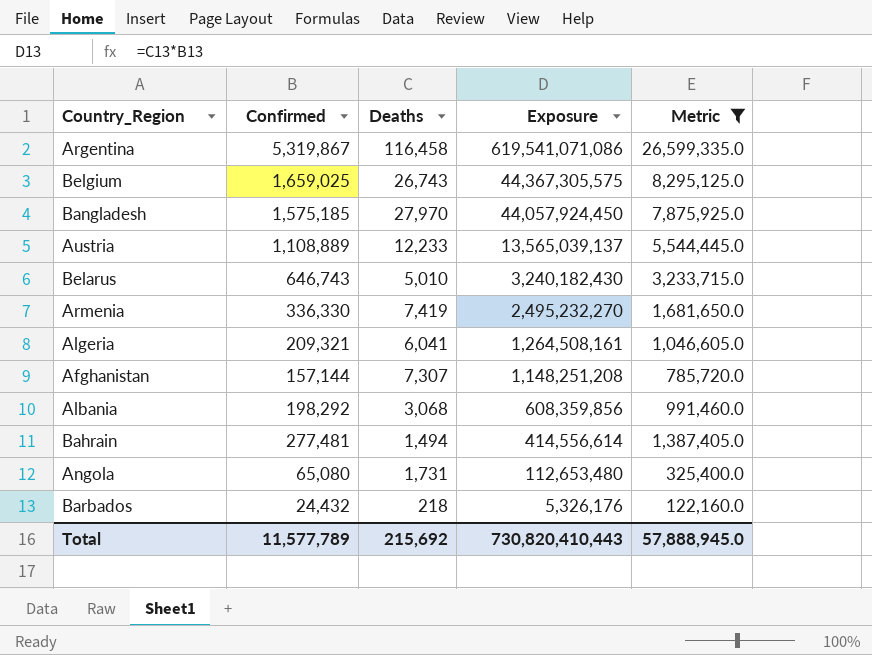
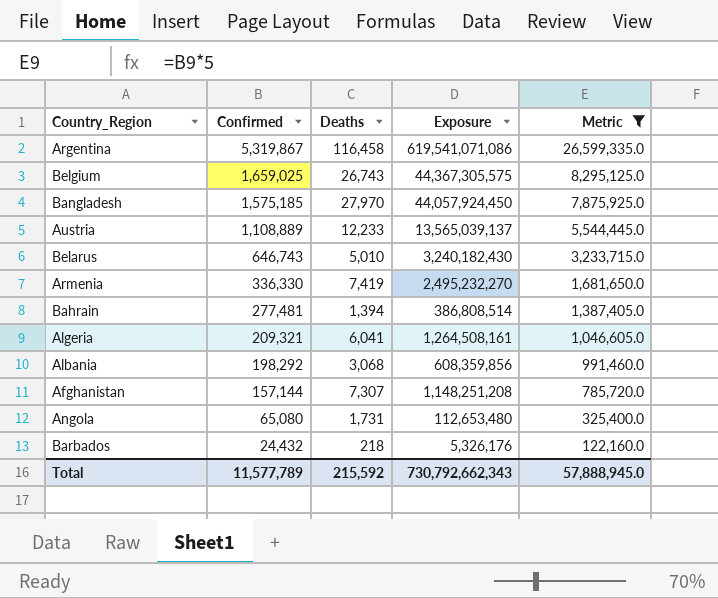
row order: Exposure descending -> Confirmed descending
Bahrain | Deaths: 1,494 -> 1,394
Bahrain | Exposure: 414,556,614 -> 386,808,514
Total | Deaths: 215,692 -> 215,592
Total | Exposure: 730,820,410,443 -> 730,792,662,343

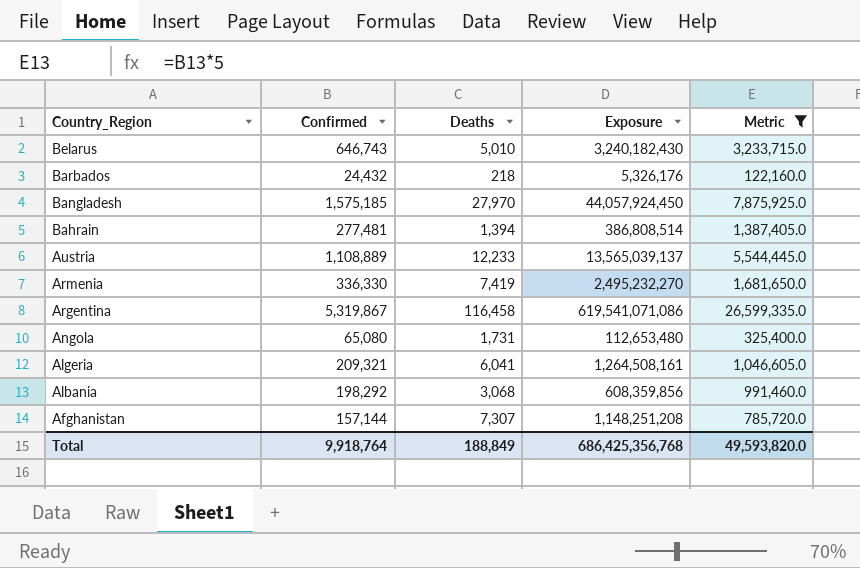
row order: Confirmed descending -> Country_Region descending
row Belgium: 1,659,025 | 26,743 | 44,367,305,575 | 8,295,125.0 -> none
Total | Confirmed: 11,577,789 -> 9,918,764
Total | Deaths: 215,592 -> 188,849
Total | Exposure: 730,792,662,343 -> 686,425,356,768
Total | Metric: 57,888,945.0 -> 49,593,820.0

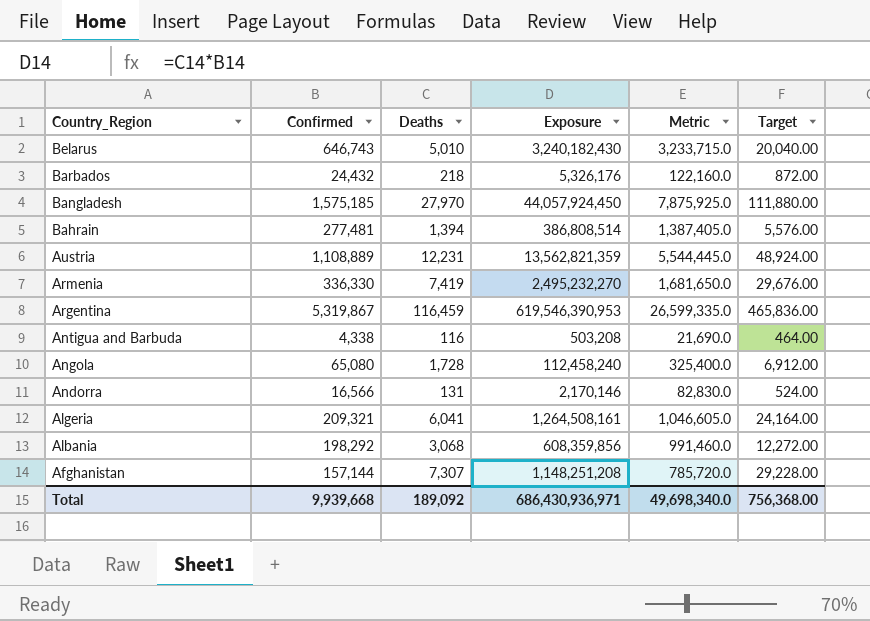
filter: Metric >= 122,160.0 -> none
column Target | formula: none -> [Deaths] * 4
Austria | Deaths: 12,233 -> 12,231
Austria | Exposure: 13,565,039,137 -> 13,562,821,359
Argentina | Deaths: 116,458 -> 116,459
Argentina | Exposure: 619,541,071,086 -> 619,546,390,953
Angola | Deaths: 1,731 -> 1,728
Angola | Exposure: 112,653,480 -> 112,458,240
Total | Confirmed: 9,918,764 -> 9,939,668
Total | Deaths: 188,849 -> 189,092
Total | Exposure: 686,425,356,768 -> 686,430,936,971
Total | Metric: 49,593,820.0 -> 49,698,340.0

